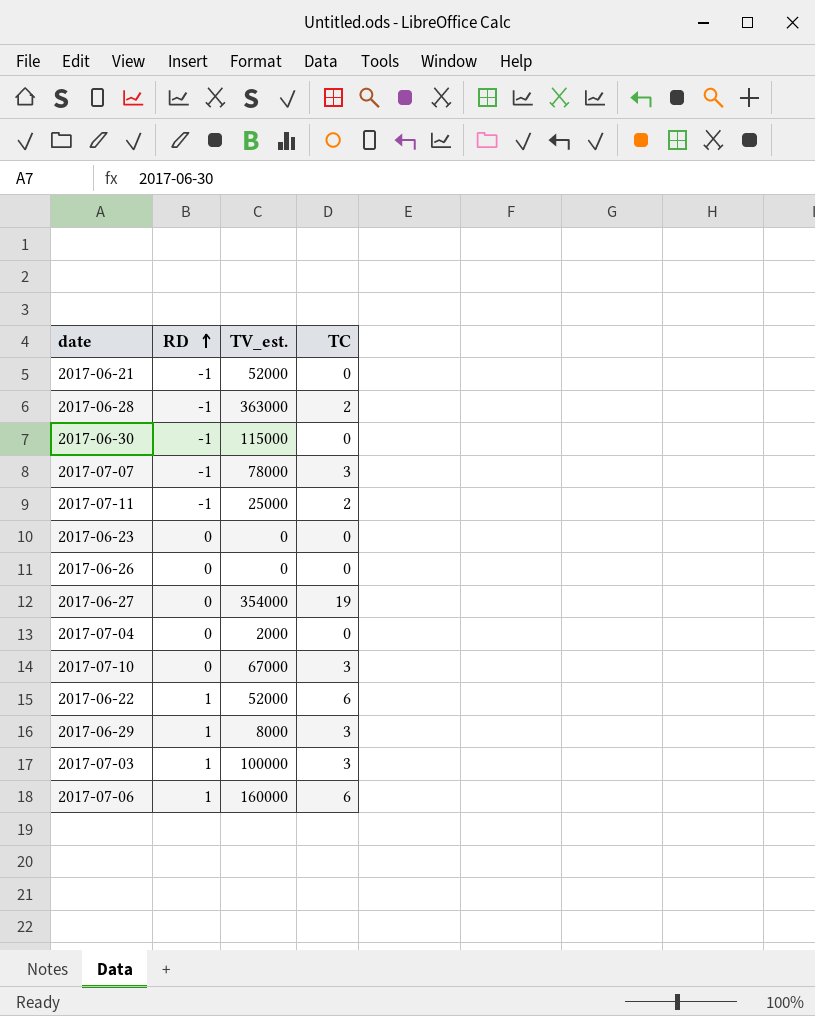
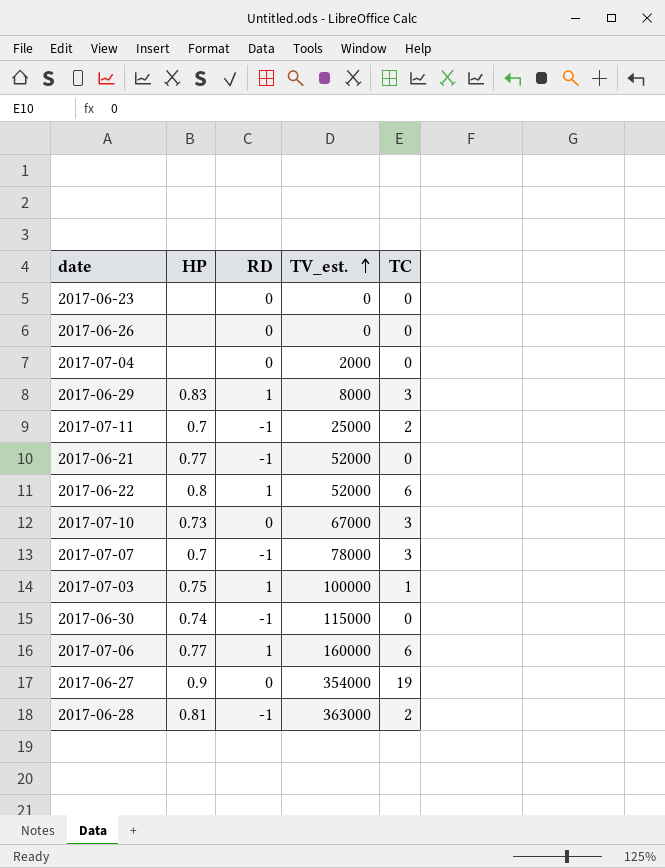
row order: RD ascending -> TV_est. ascending
column HP | position: none -> 2
2017-07-03 | TC: 3 -> 1

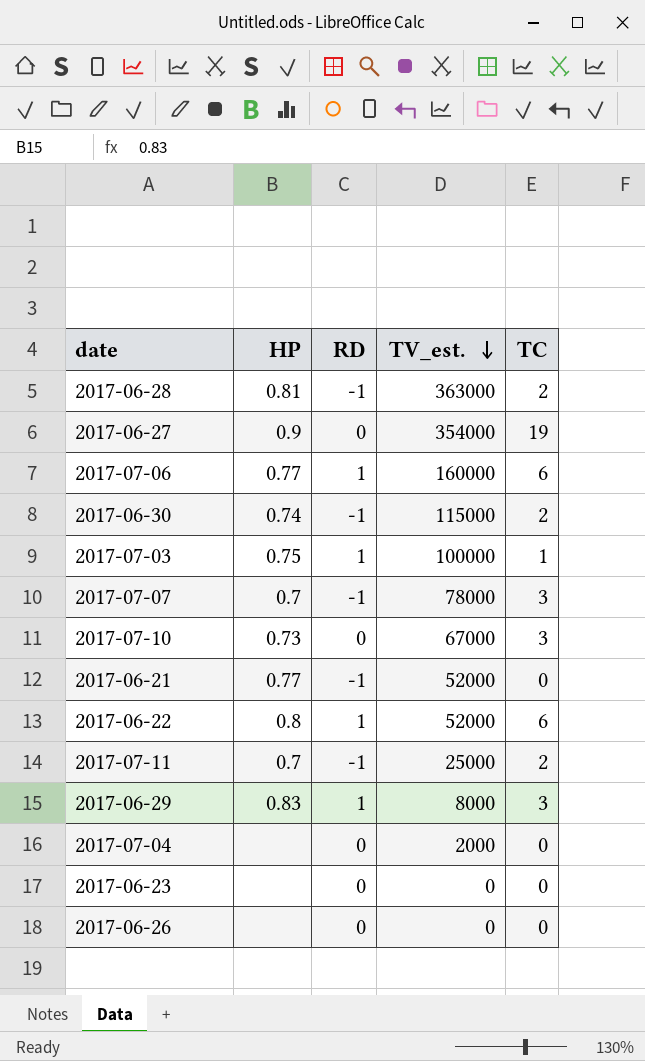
row order: TV_est. ascending -> TV_est. descending
2017-06-30 | TC: 0 -> 2

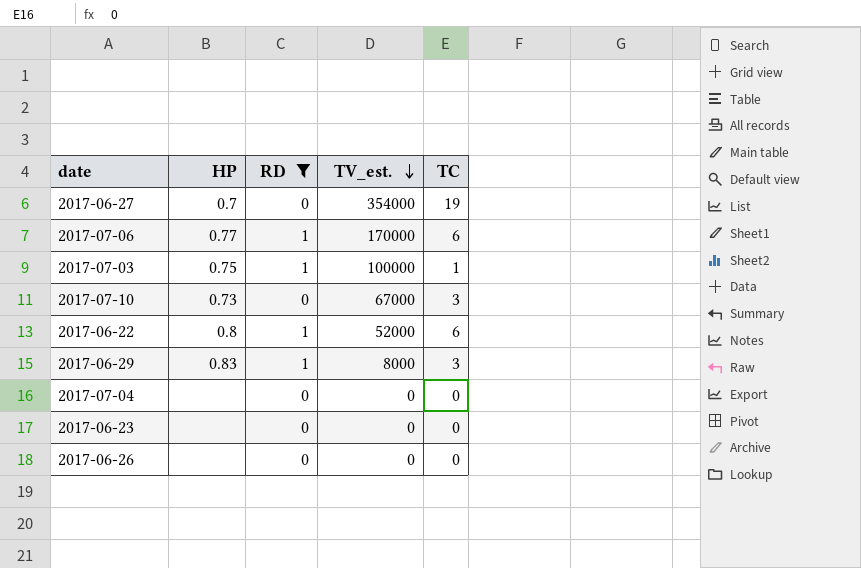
filter: none -> RD != -1
2017-06-27 | HP: 0.9 -> 0.7
2017-07-06 | TV_est.: 160000 -> 170000
2017-07-04 | TV_est.: 2000 -> 0

